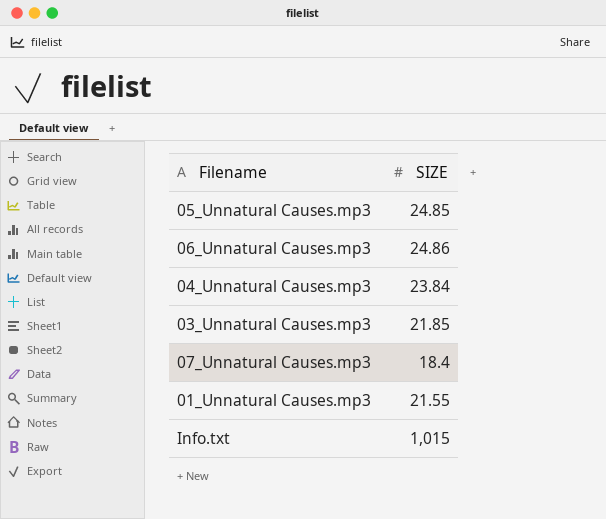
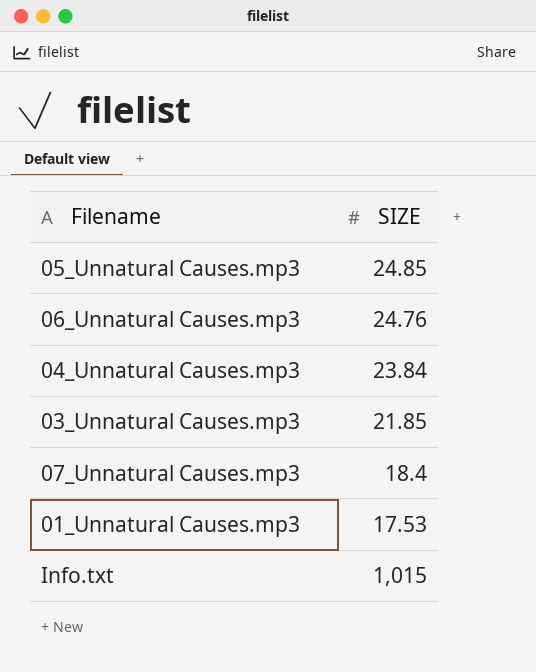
06_Unnatural Causes.mp3 | SIZE: 24.86 -> 24.76
01_Unnatural Causes.mp3 | SIZE: 21.55 -> 17.53

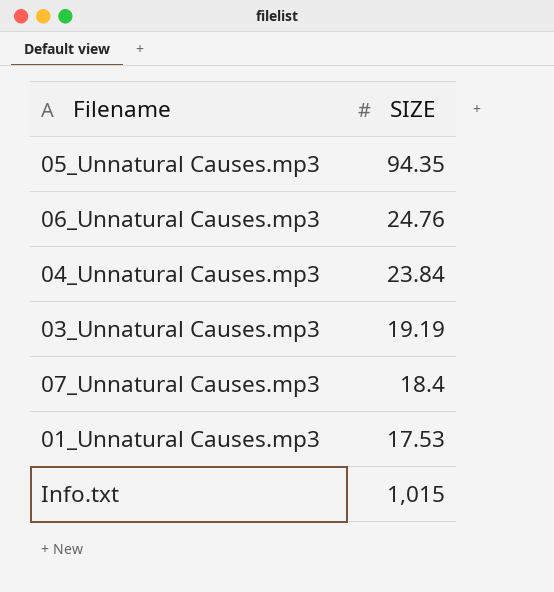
05_Unnatural Causes.mp3 | SIZE: 24.85 -> 94.35
03_Unnatural Causes.mp3 | SIZE: 21.85 -> 19.19

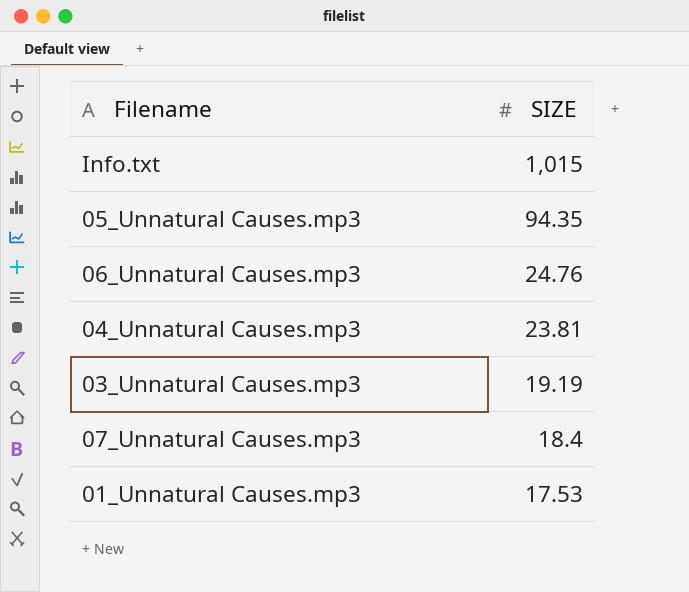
row order: none -> SIZE descending
04_Unnatural Causes.mp3 | SIZE: 23.84 -> 23.81

